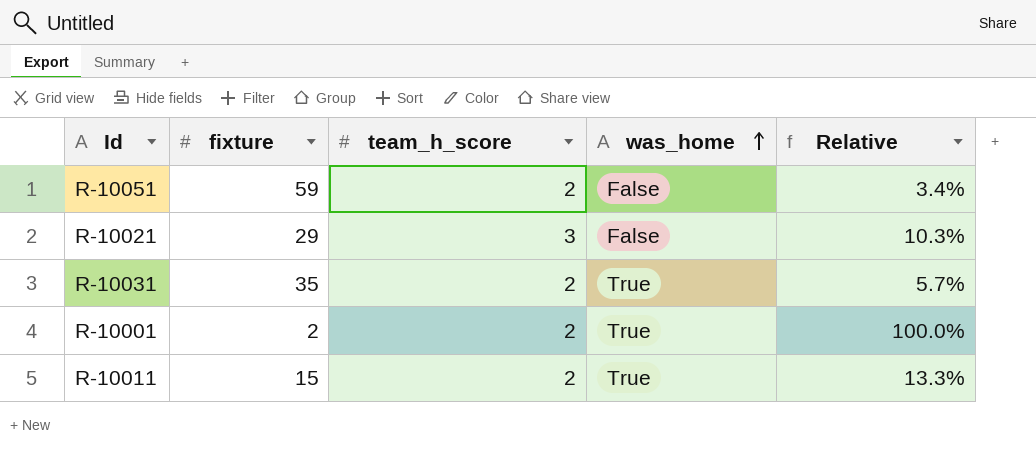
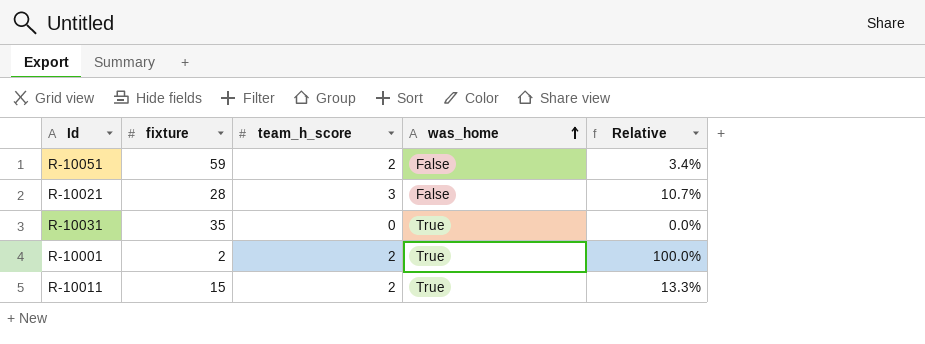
R-10021 | fixture: 29 -> 28
R-10021 | Relative: 10.3% -> 10.7%
R-10031 | team_h_score: 2 -> 0
R-10031 | Relative: 5.7% -> 0.0%

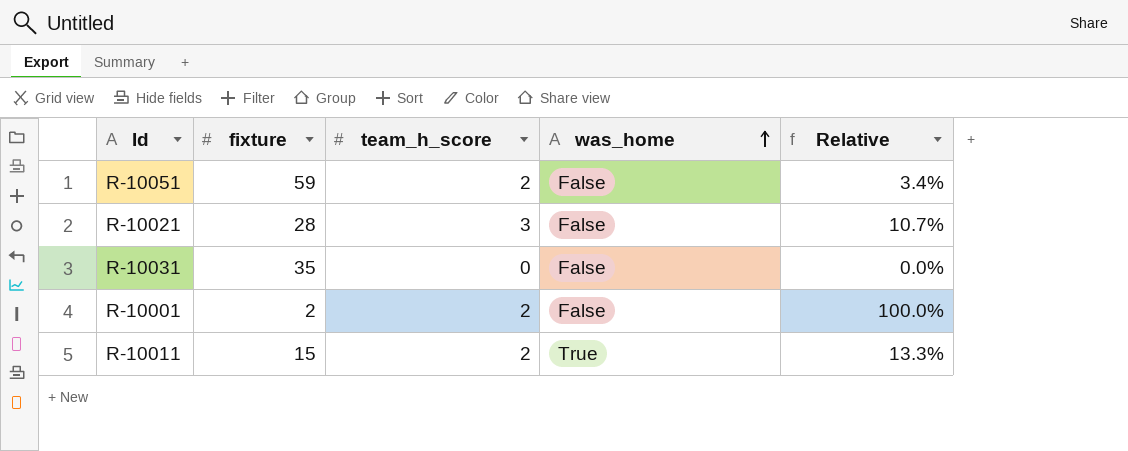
R-10031 | was_home: True -> False
R-10001 | was_home: True -> False

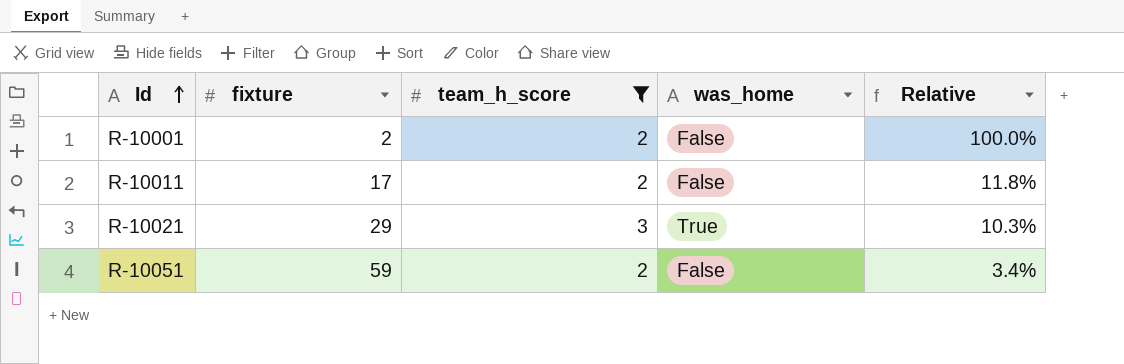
filter: none -> team_h_score != 0
row order: was_home ascending -> Id ascending
R-10011 | fixture: 15 -> 17
R-10011 | was_home: True -> False
R-10011 | Relative: 13.3% -> 11.8%
R-10021 | fixture: 28 -> 29
R-10021 | was_home: False -> True
R-10021 | Relative: 10.7% -> 10.3%

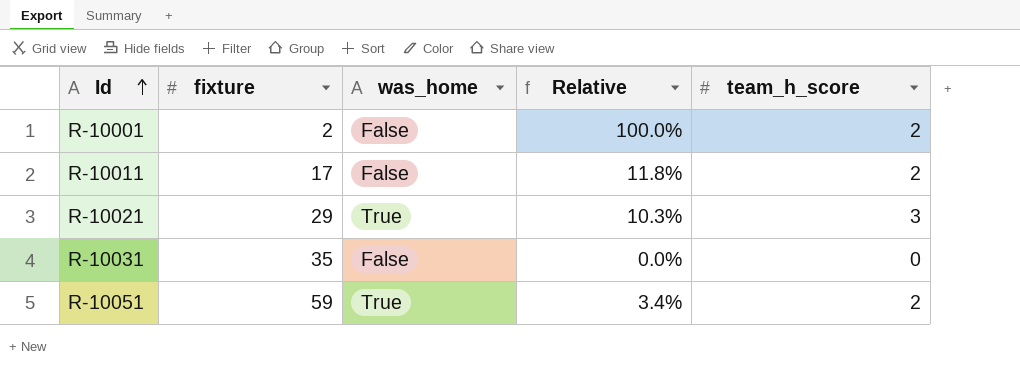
filter: team_h_score != 0 -> none
column team_h_score | position: 3 -> 5
R-10051 | was_home: False -> True

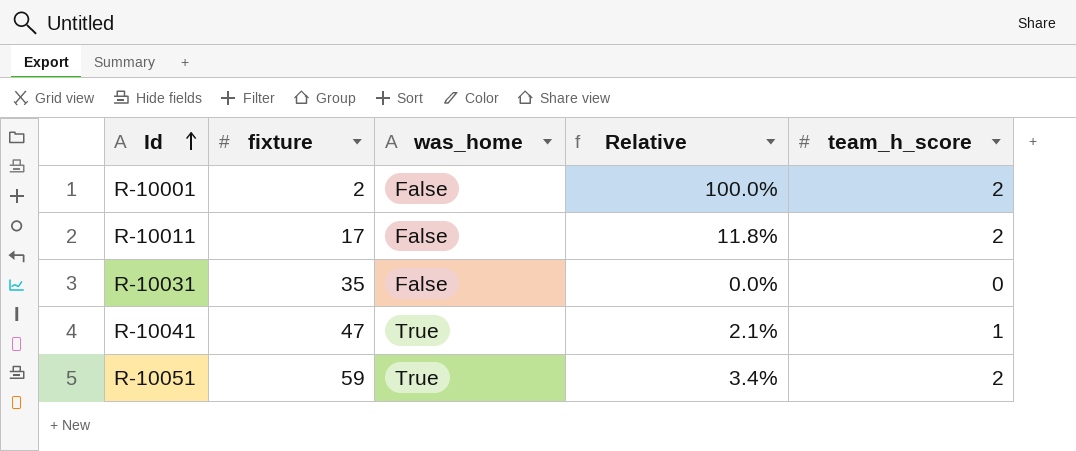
row R-10021: 29 | True | 10.3% | 3 -> none
row R-10041: none -> 47 | True | 2.1% | 1

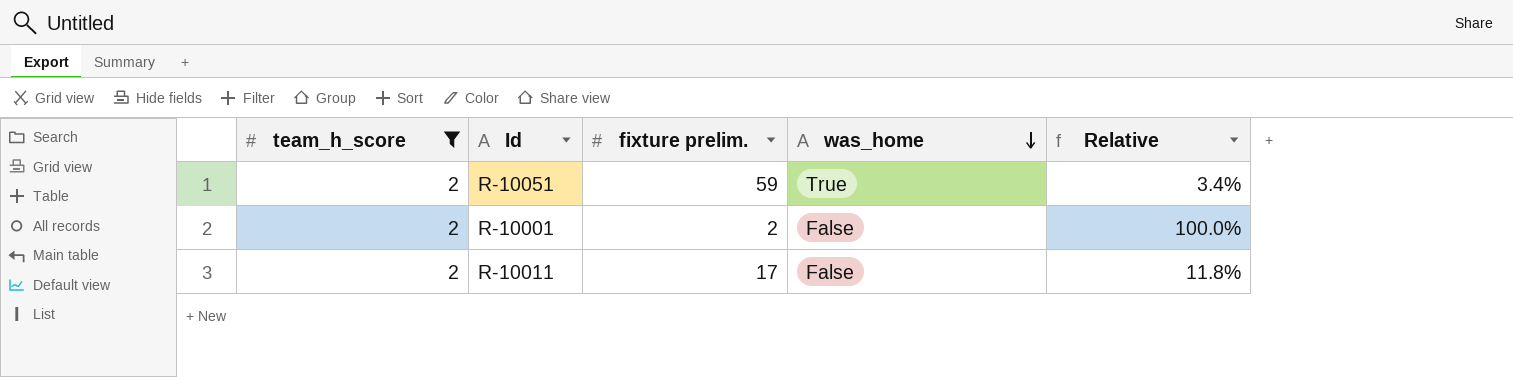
filter: none -> team_h_score = 2
row order: Id ascending -> was_home descending
column team_h_score | position: 5 -> 1
column name: fixture -> fixture prelim.

